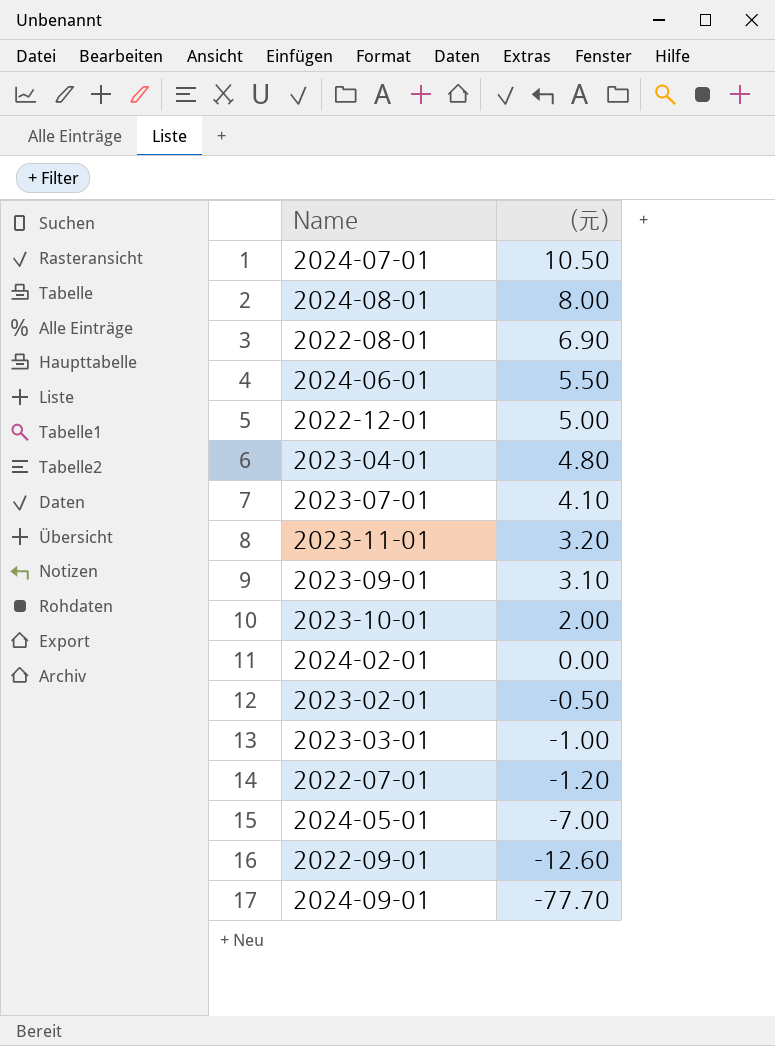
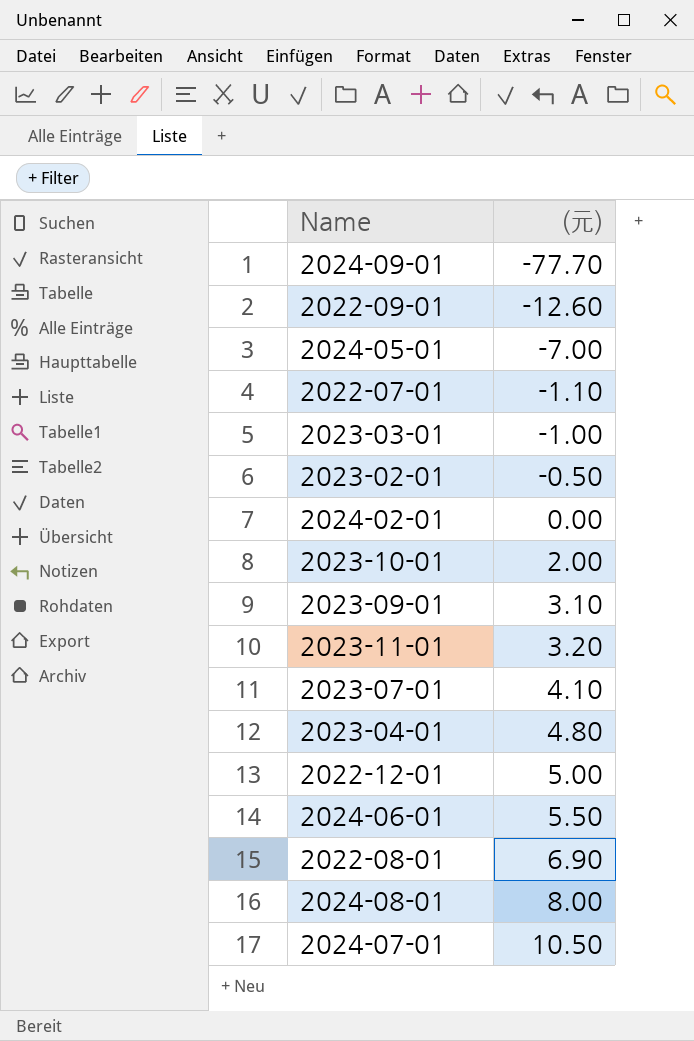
row order: (元) descending -> (元) ascending
2022-07-01 | (元): -1.20 -> -1.10

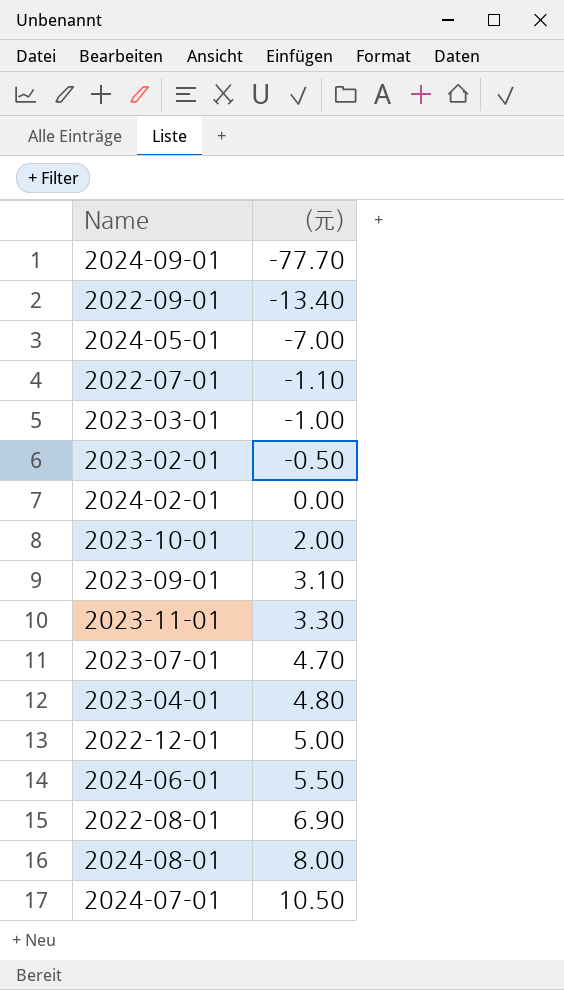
2022-09-01 | (元): -12.60 -> -13.40
2023-11-01 | (元): 3.20 -> 3.30
2023-07-01 | (元): 4.10 -> 4.70

